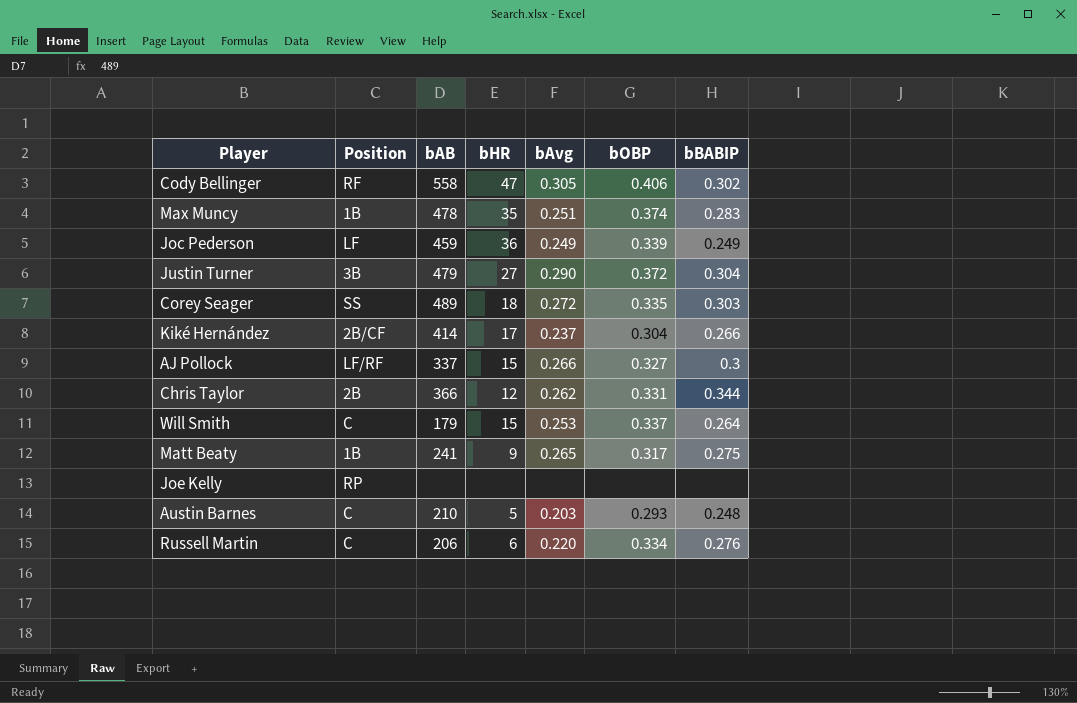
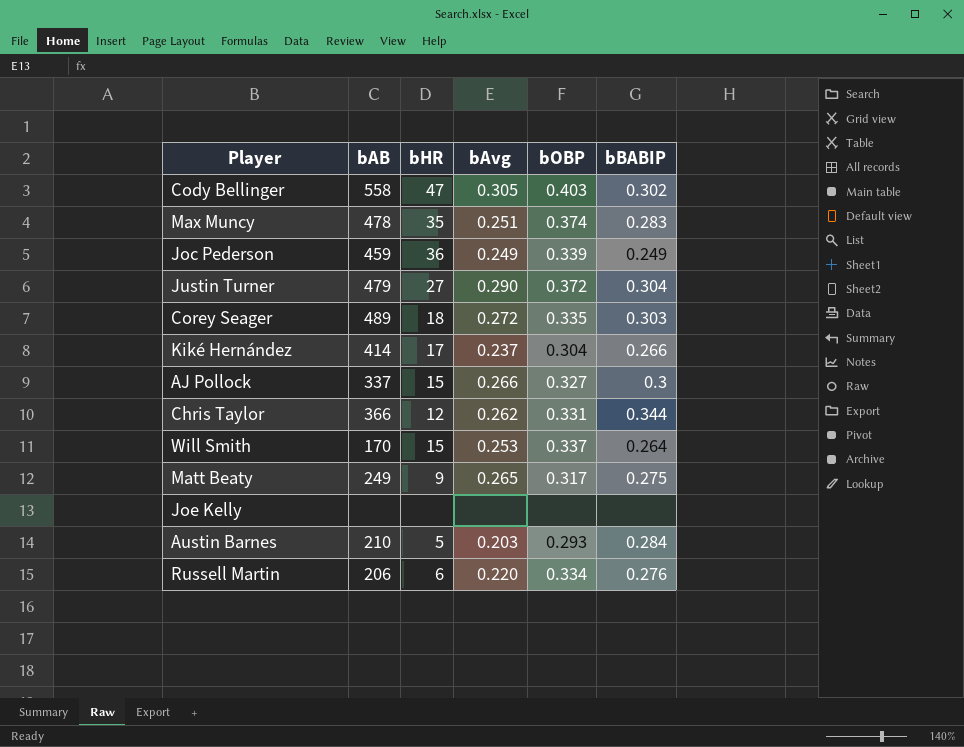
column Position | position: 2 -> none
Cody Bellinger | bOBP: 0.406 -> 0.403
Will Smith | bAB: 179 -> 170
Matt Beaty | bAB: 241 -> 249
Austin Barnes | bBABIP: 0.248 -> 0.284

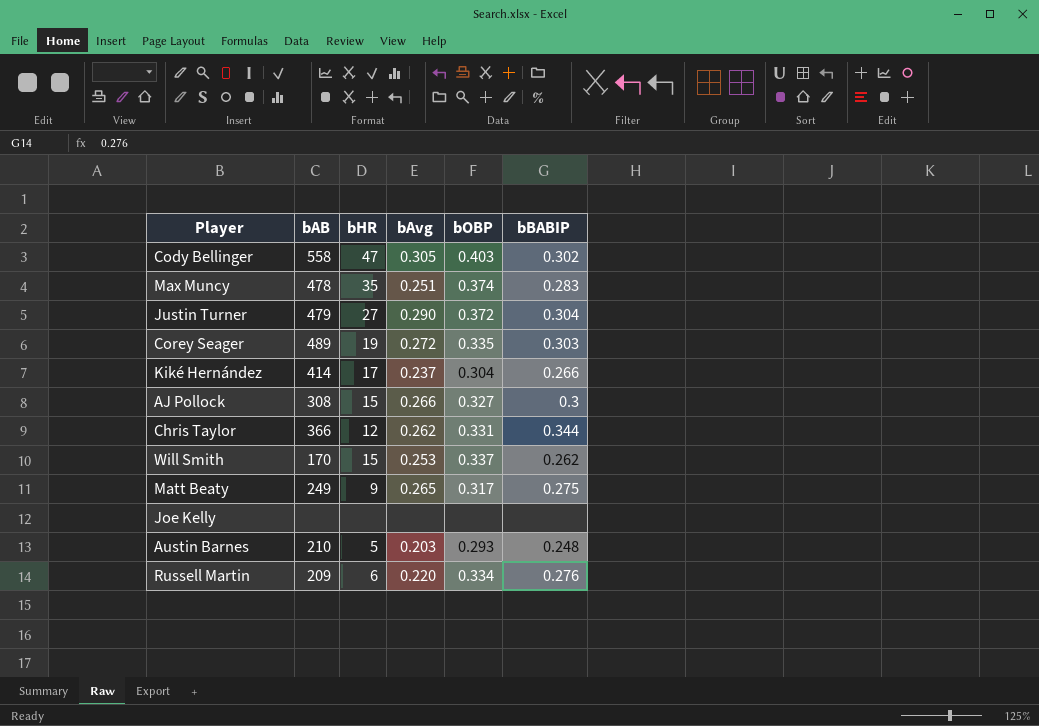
row Joc Pederson: 459 | 36 | 0.249 | 0.339 | 0.249 -> none
Corey Seager | bHR: 18 -> 19
AJ Pollock | bAB: 337 -> 308
Will Smith | bBABIP: 0.264 -> 0.262
Austin Barnes | bBABIP: 0.284 -> 0.248
Russell Martin | bAB: 206 -> 209

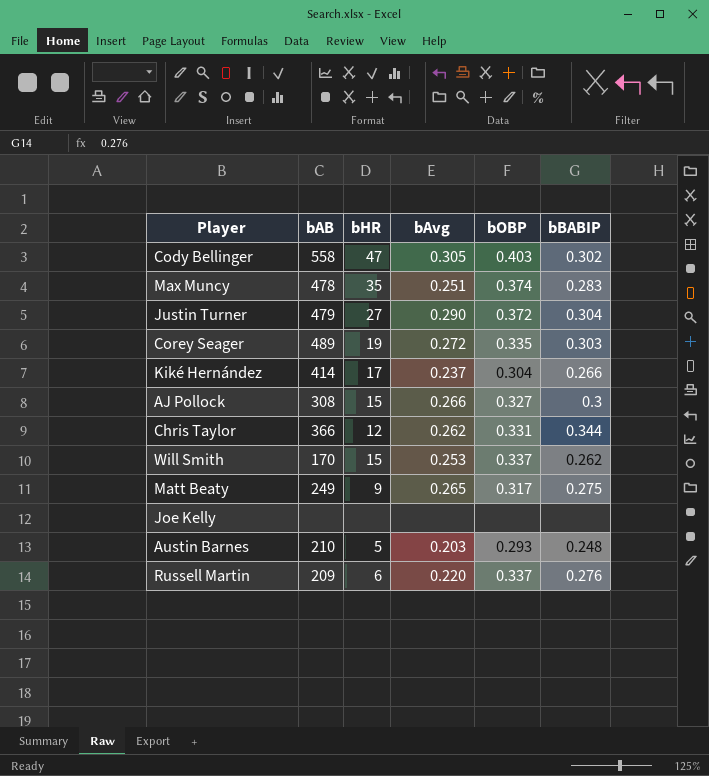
Russell Martin | bOBP: 0.334 -> 0.337

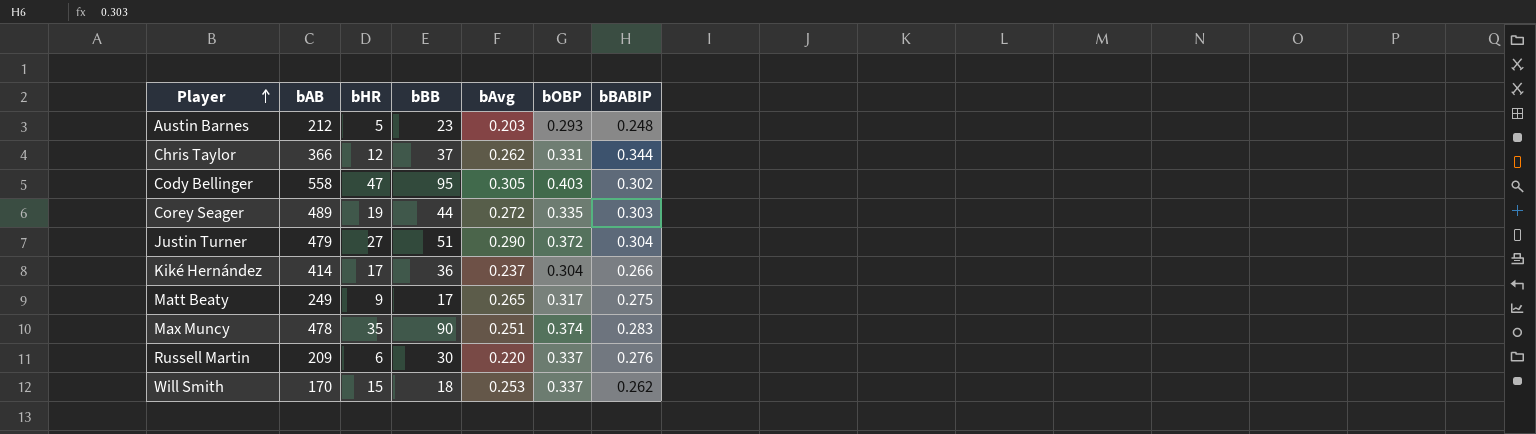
row order: none -> Player ascending
column bBB | position: none -> 4
row AJ Pollock: 308 | 15 | 0.266 | 0.327 | 0.3 -> none
row Joe Kelly: none | none | none | none | none -> none
Austin Barnes | bAB: 210 -> 212

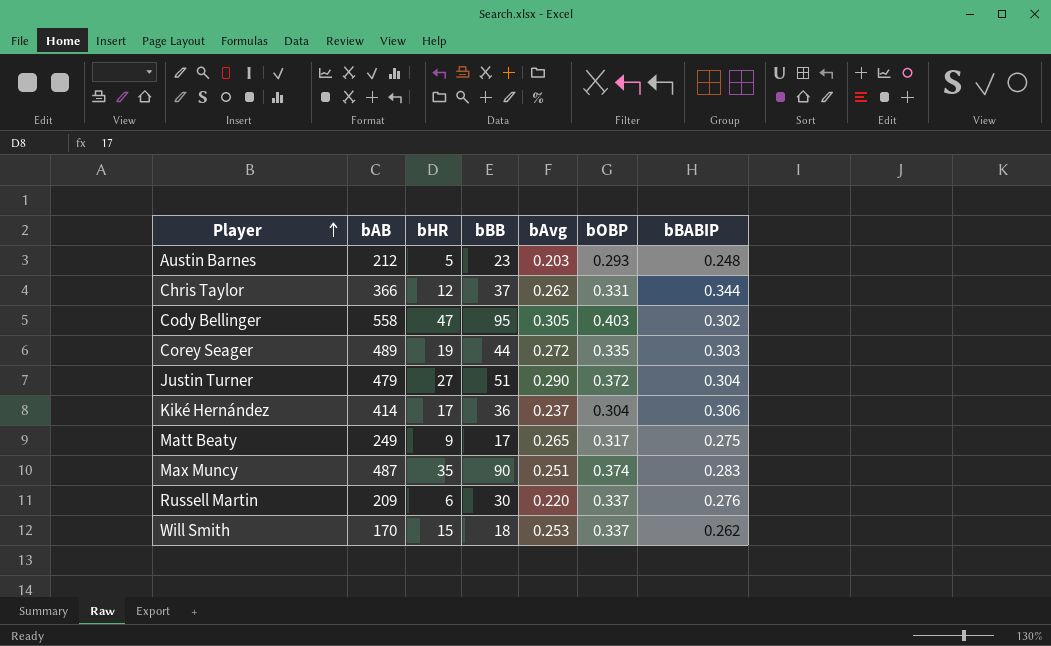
Kiké Hernández | bBABIP: 0.266 -> 0.306
Max Muncy | bAB: 478 -> 487

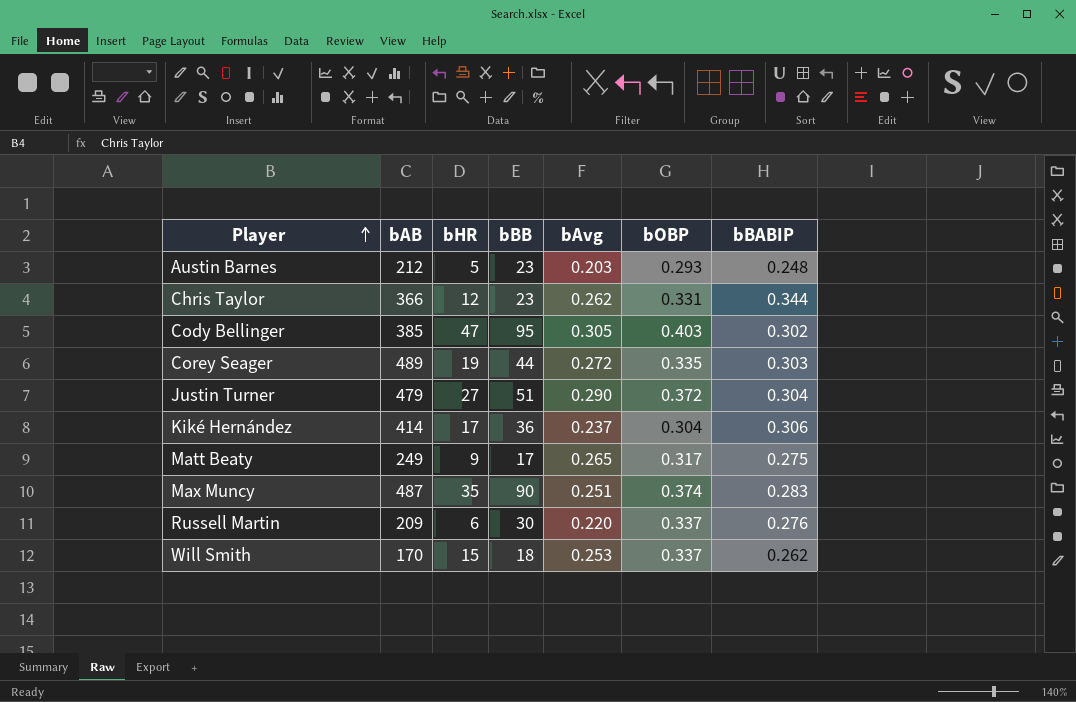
Chris Taylor | bBB: 37 -> 23
Cody Bellinger | bAB: 558 -> 385

